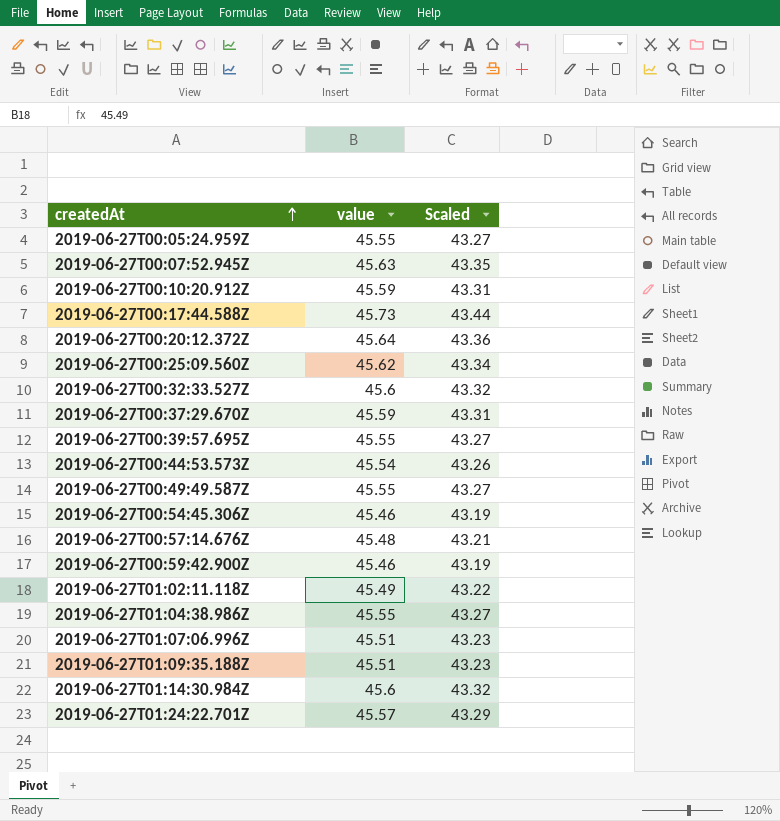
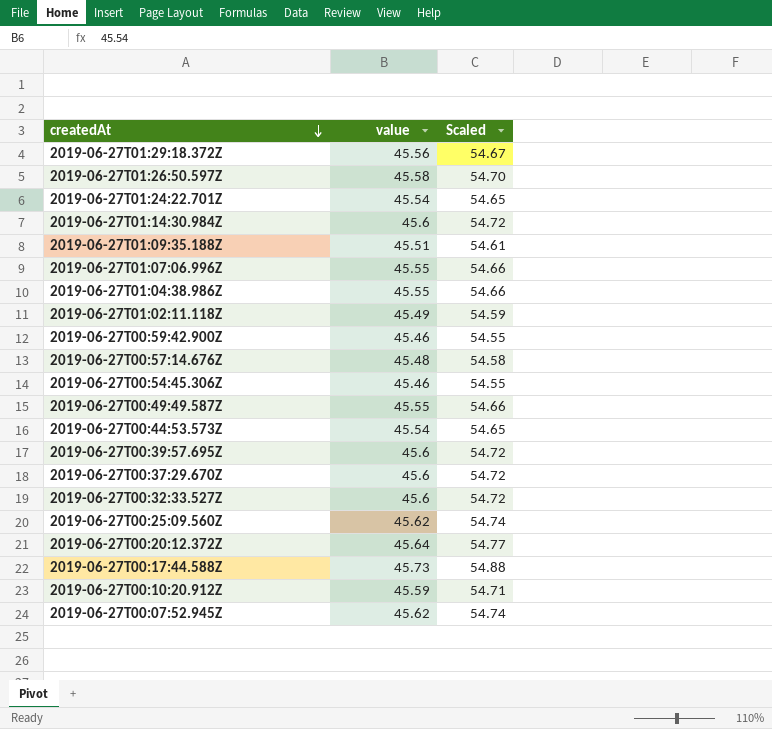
row order: createdAt ascending -> createdAt descending
column Scaled | formula: [value] * 0.95 -> [value] * 1.2
row 2019-06-27T00:05:24.959Z: 45.55 | 43.27 -> none
row 2019-06-27T01:29:18.372Z: none -> 45.56 | 54.67
row 2019-06-27T01:26:50.597Z: none -> 45.58 | 54.70
2019-06-27T01:24:22.701Z | value: 45.57 -> 45.54
2019-06-27T01:07:06.996Z | value: 45.51 -> 45.55
2019-06-27T00:39:57.695Z | value: 45.55 -> 45.6
2019-06-27T00:37:29.670Z | value: 45.59 -> 45.6
2019-06-27T00:07:52.945Z | value: 45.63 -> 45.62

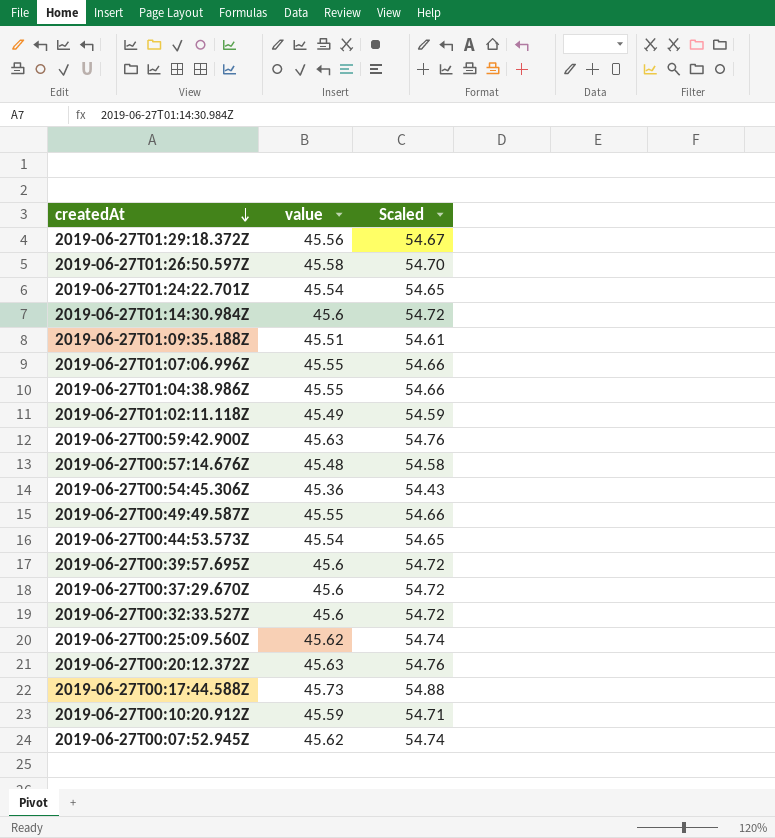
2019-06-27T00:59:42.900Z | value: 45.46 -> 45.63
2019-06-27T00:59:42.900Z | Scaled: 54.55 -> 54.76
2019-06-27T00:54:45.306Z | value: 45.46 -> 45.36
2019-06-27T00:54:45.306Z | Scaled: 54.55 -> 54.43
2019-06-27T00:20:12.372Z | value: 45.64 -> 45.63
2019-06-27T00:20:12.372Z | Scaled: 54.77 -> 54.76

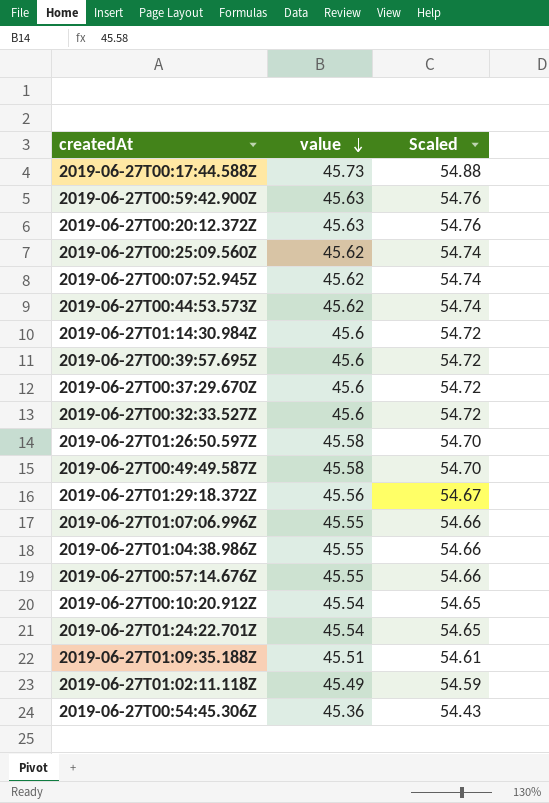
row order: createdAt descending -> value descending
2019-06-27T00:44:53.573Z | value: 45.54 -> 45.62
2019-06-27T00:44:53.573Z | Scaled: 54.65 -> 54.74
2019-06-27T00:49:49.587Z | value: 45.55 -> 45.58
2019-06-27T00:49:49.587Z | Scaled: 54.66 -> 54.70
2019-06-27T00:57:14.676Z | value: 45.48 -> 45.55
2019-06-27T00:57:14.676Z | Scaled: 54.58 -> 54.66
2019-06-27T00:10:20.912Z | value: 45.59 -> 45.54
2019-06-27T00:10:20.912Z | Scaled: 54.71 -> 54.65

